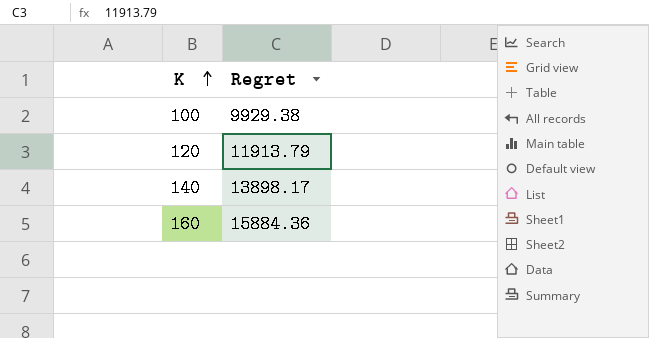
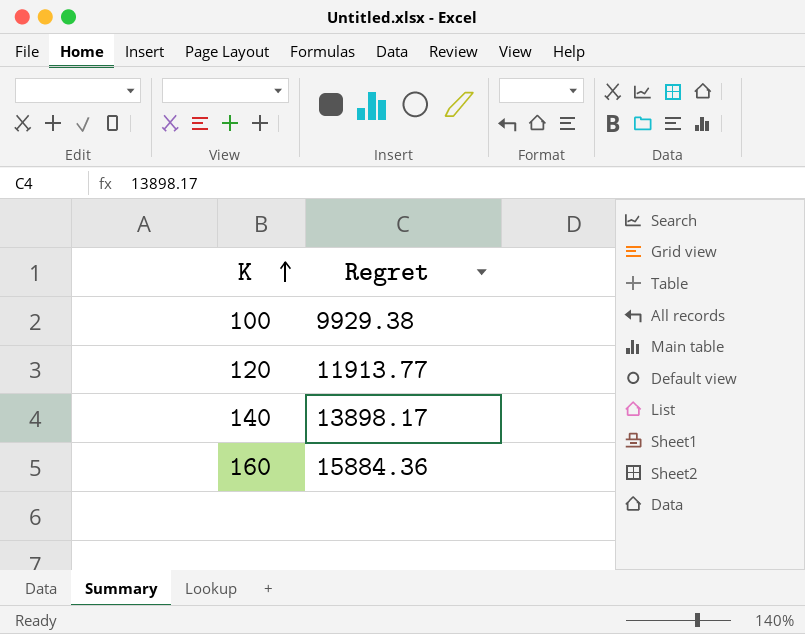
120 | Regret: 11913.79 -> 11913.77

